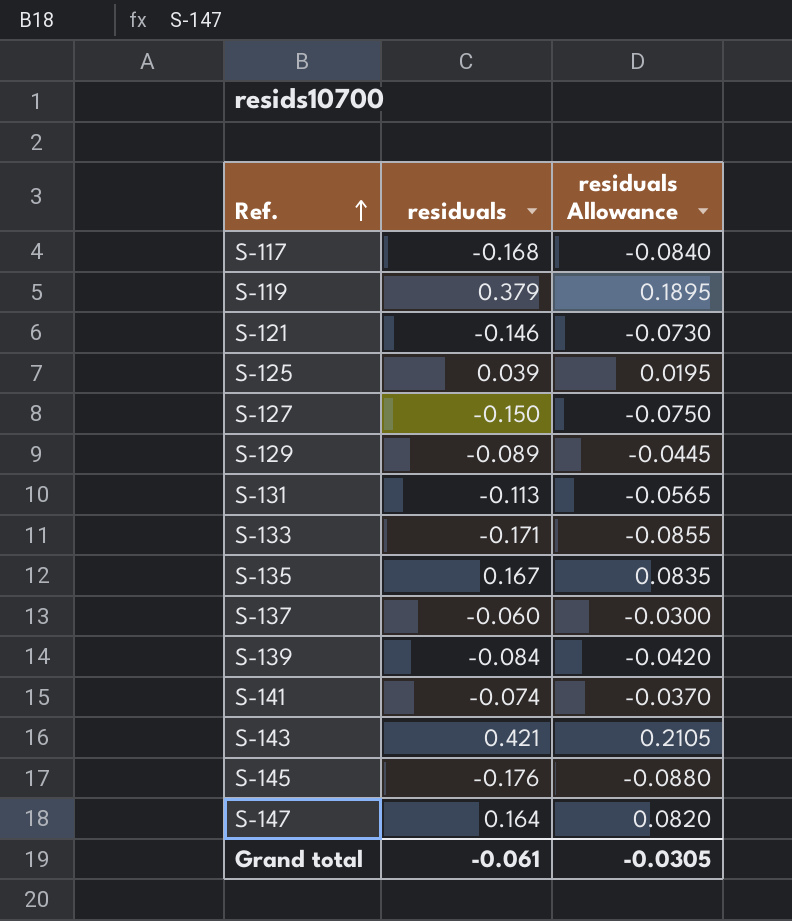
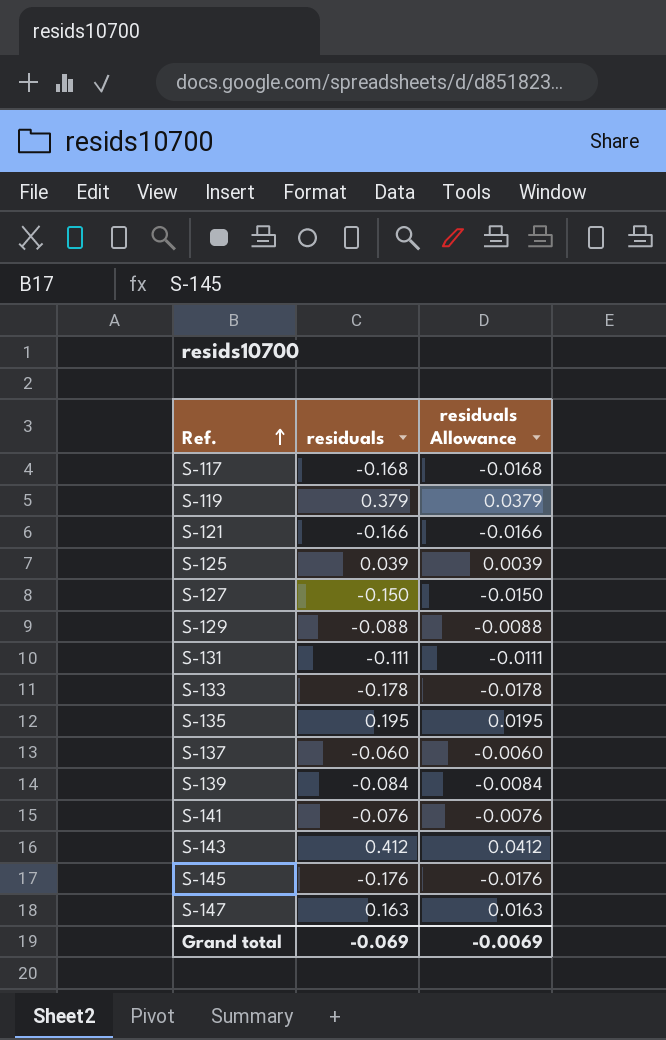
column residuals Allowance | formula: [residuals] * 0.5 -> [residuals] * 0.1
S-121 | residuals: -0.146 -> -0.166
S-129 | residuals: -0.089 -> -0.088
S-131 | residuals: -0.113 -> -0.111
S-133 | residuals: -0.171 -> -0.178
S-135 | residuals: 0.167 -> 0.195
S-141 | residuals: -0.074 -> -0.076
S-143 | residuals: 0.421 -> 0.412
S-147 | residuals: 0.164 -> 0.163
Grand total | residuals: -0.061 -> -0.069
Grand total | residuals Allowance: -0.0305 -> -0.0069

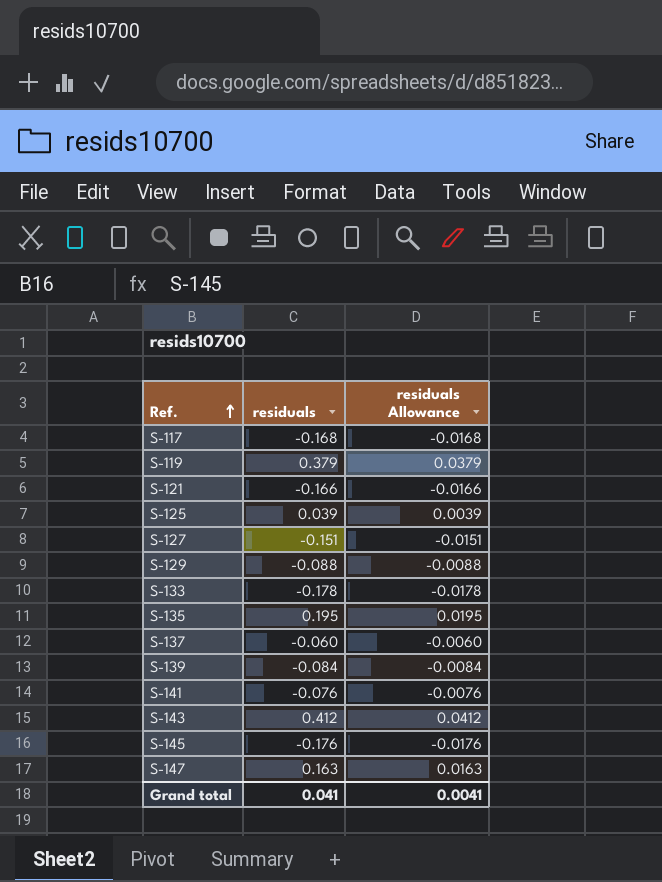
row S-131: -0.111 | -0.0111 -> none
S-127 | residuals: -0.150 -> -0.151
S-127 | residuals Allowance: -0.0150 -> -0.0151
Grand total | residuals: -0.069 -> 0.041
Grand total | residuals Allowance: -0.0069 -> 0.0041

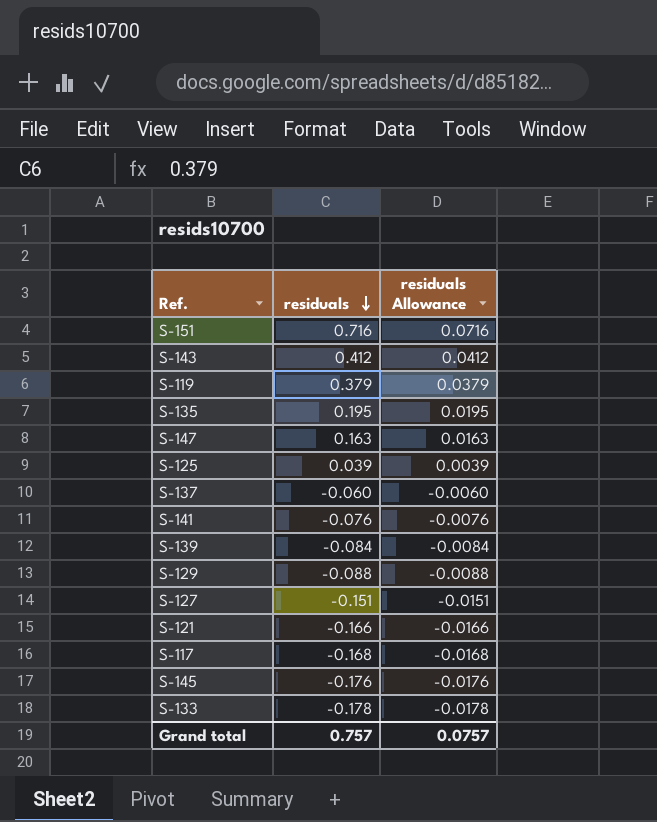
row order: Ref. ascending -> residuals descending
row S-151: none -> 0.716 | 0.0716
Grand total | residuals: 0.041 -> 0.757
Grand total | residuals Allowance: 0.0041 -> 0.0757

